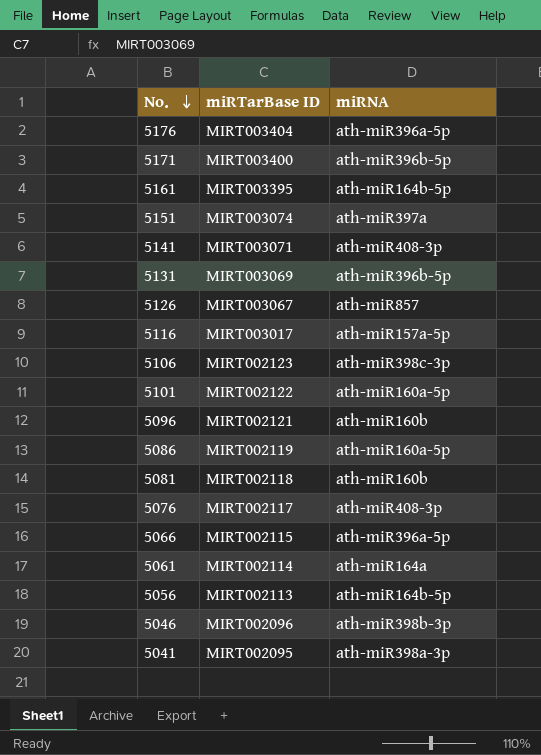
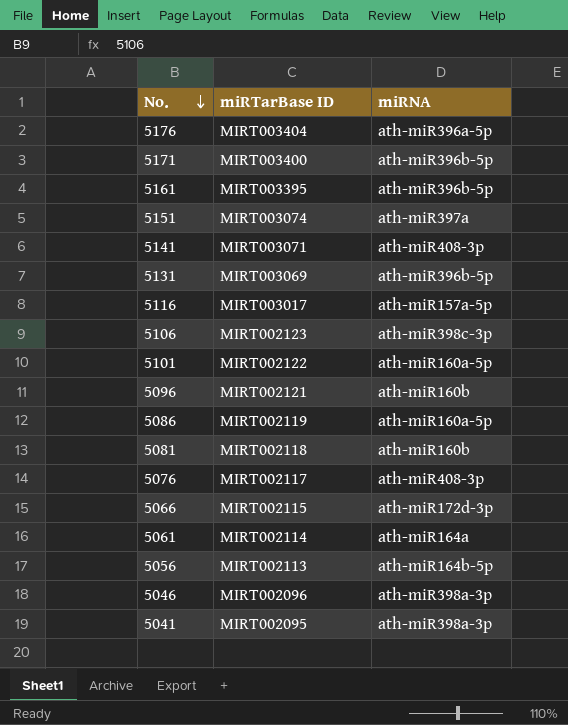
row 5126: MIRT003067 | ath-miR857 -> none
5161 | miRNA: ath-miR164b-5p -> ath-miR396b-5p
5066 | miRNA: ath-miR396a-5p -> ath-miR172d-3p
5046 | miRNA: ath-miR398b-3p -> ath-miR398a-3p

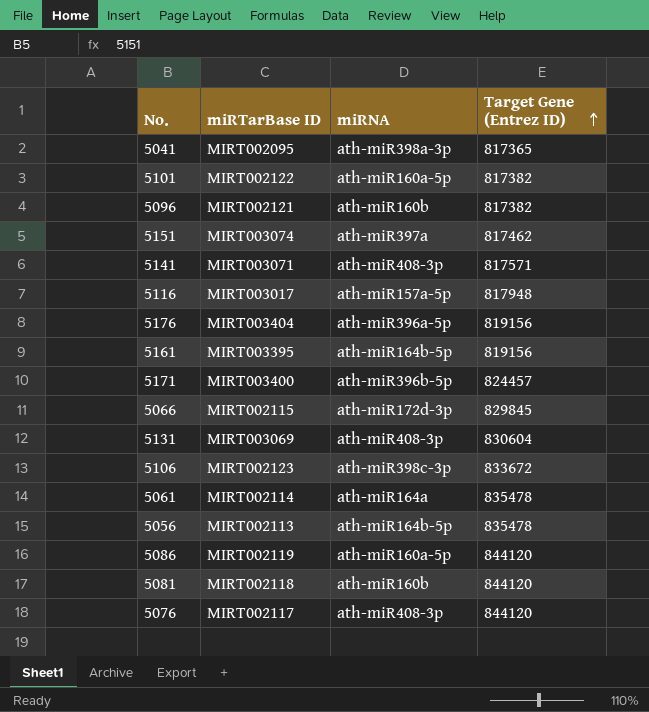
row order: No. descending -> Target Gene (Entrez ID) ascending
column Target Gene (Entrez ID) | position: none -> 4
row 5046: MIRT002096 | ath-miR398a-3p -> none
5161 | miRNA: ath-miR396b-5p -> ath-miR164b-5p
5131 | miRNA: ath-miR396b-5p -> ath-miR408-3p

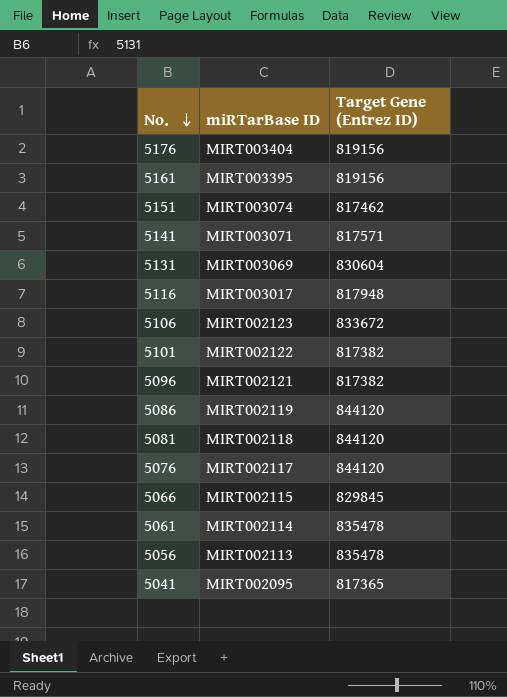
row order: Target Gene (Entrez ID) ascending -> No. descending
column miRNA | position: 3 -> none
row 5171: MIRT003400 | ath-miR396b-5p | 824457 -> none

